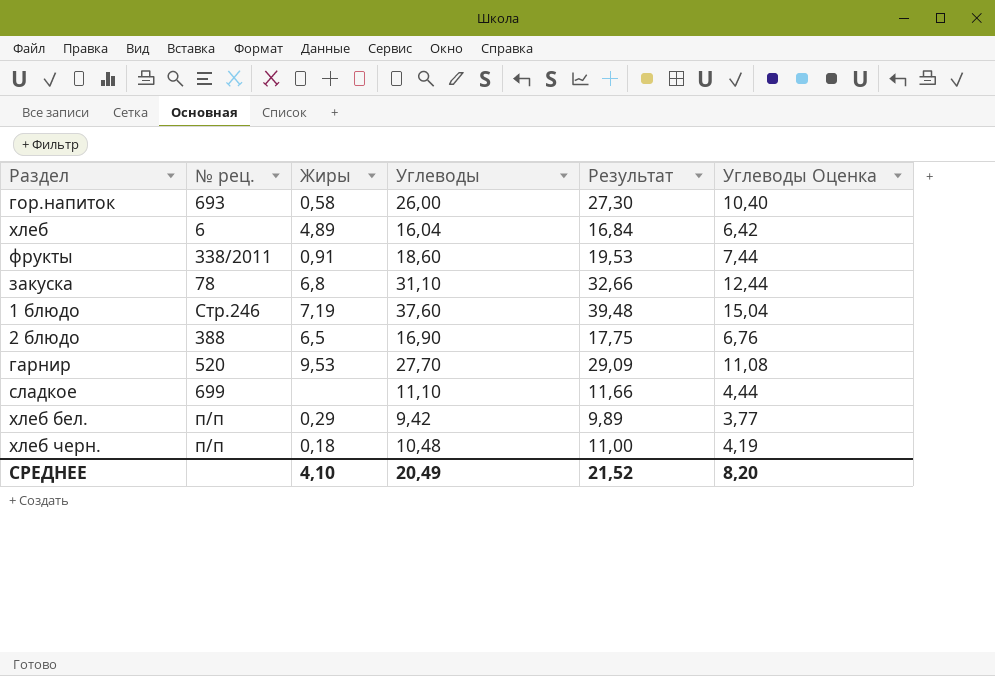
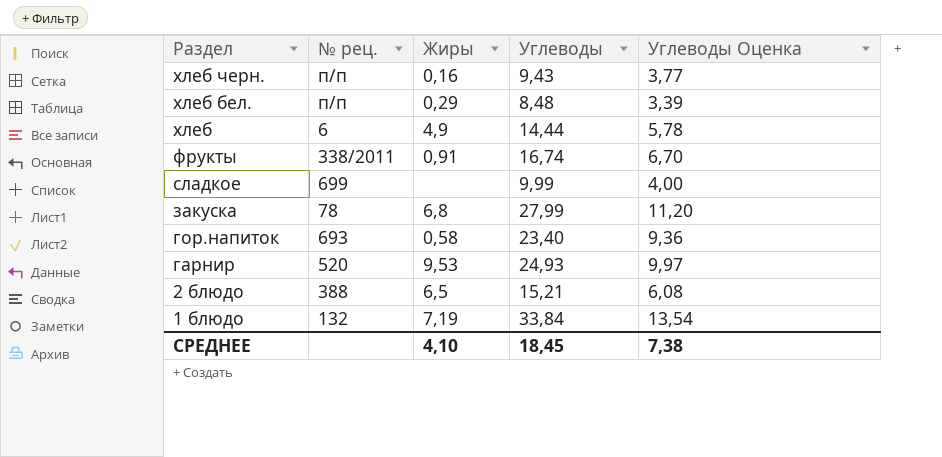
row order: none -> Раздел descending
column Результат | formula: [Углеводы] * 1,05 -> none
хлеб черн. | Жиры: 0,18 -> 0,16
хлеб черн. | Углеводы: 10,48 -> 9,43
хлеб черн. | Углеводы Оценка: 4,19 -> 3,77
хлеб бел. | Углеводы: 9,42 -> 8,48
хлеб бел. | Углеводы Оценка: 3,77 -> 3,39
хлеб | Жиры: 4,89 -> 4,9
хлеб | Углеводы: 16,04 -> 14,44
хлеб | Углеводы Оценка: 6,42 -> 5,78
фрукты | Углеводы: 18,60 -> 16,74
фрукты | Углеводы Оценка: 7,44 -> 6,70
сладкое | Углеводы: 11,10 -> 9,99
сладкое | Углеводы Оценка: 4,44 -> 4,00
закуска | Углеводы: 31,10 -> 27,99
закуска | Углеводы Оценка: 12,44 -> 11,20
гор.напиток | Углеводы: 26,00 -> 23,40
гор.напиток | Углеводы Оценка: 10,40 -> 9,36
гарнир | Углеводы: 27,70 -> 24,93
гарнир | Углеводы Оценка: 11,08 -> 9,97
2 блюдо | Углеводы: 16,90 -> 15,21
2 блюдо | Углеводы Оценка: 6,76 -> 6,08
1 блюдо | № рец.: Стр.246 -> 132
1 блюдо | Углеводы: 37,60 -> 33,84
1 блюдо | Углеводы Оценка: 15,04 -> 13,54
СРЕДНЕЕ | Углеводы: 20,49 -> 18,45
СРЕДНЕЕ | Углеводы Оценка: 8,20 -> 7,38

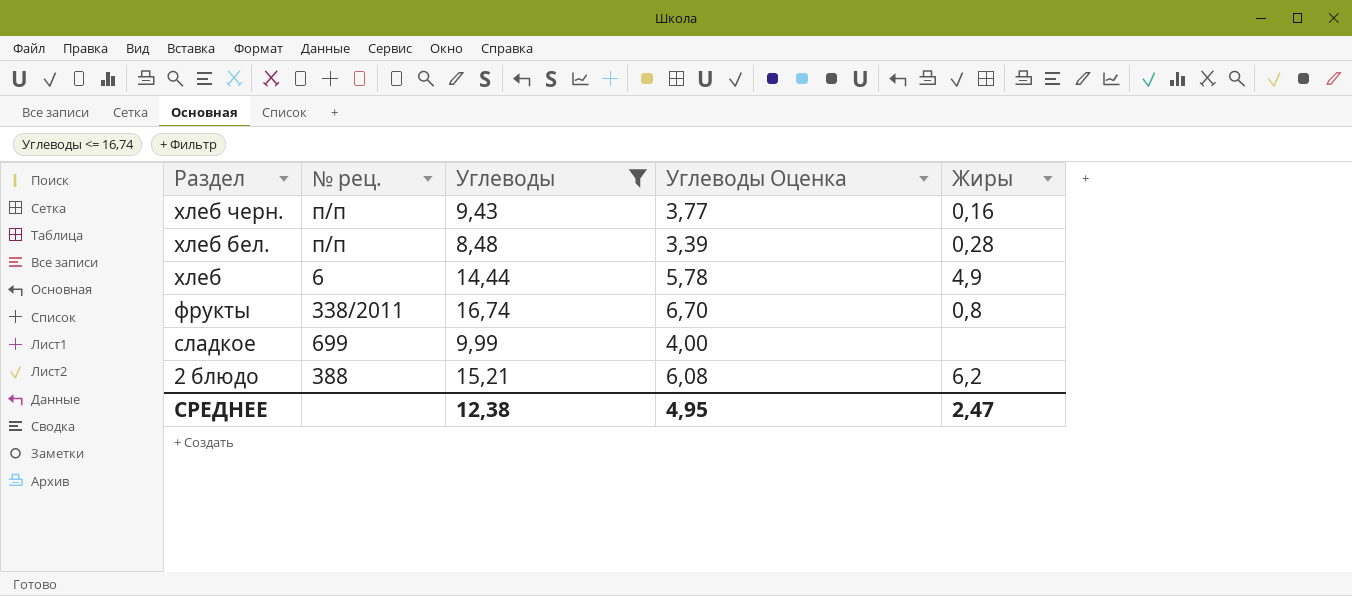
filter: none -> Углеводы <= 16,74
column Жиры | position: 3 -> 5
хлеб бел. | Жиры: 0,29 -> 0,28
фрукты | Жиры: 0,91 -> 0,8
2 блюдо | Жиры: 6,5 -> 6,2
СРЕДНЕЕ | Углеводы: 18,45 -> 12,38
СРЕДНЕЕ | Углеводы Оценка: 7,38 -> 4,95
СРЕДНЕЕ | Жиры: 4,10 -> 2,47

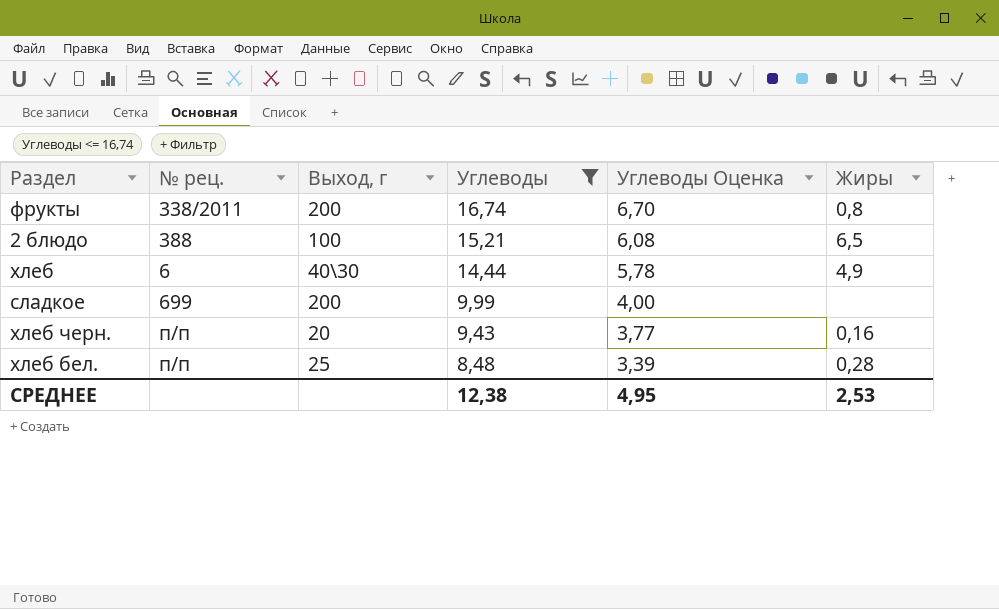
row order: Раздел descending -> Углеводы descending
column Выход, г | position: none -> 3
2 блюдо | Жиры: 6,2 -> 6,5
СРЕДНЕЕ | Жиры: 2,47 -> 2,53

